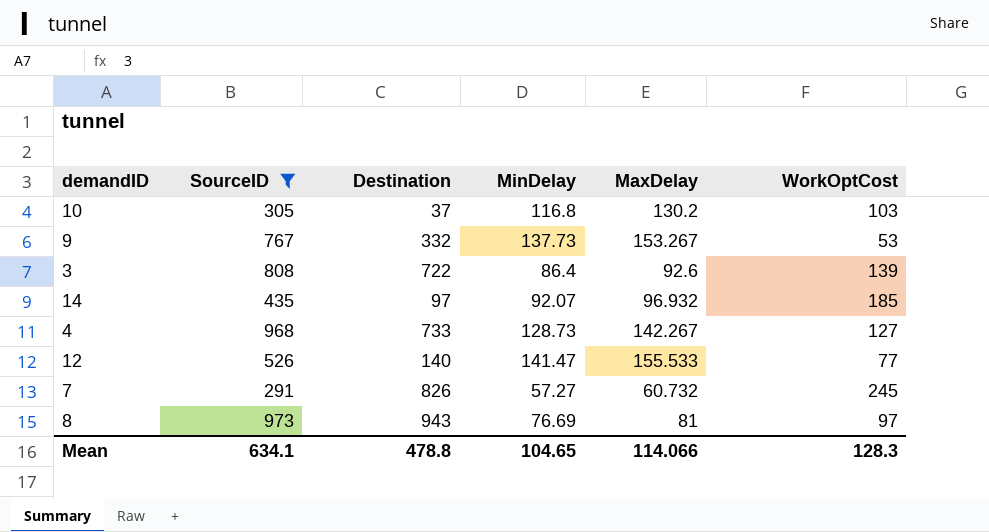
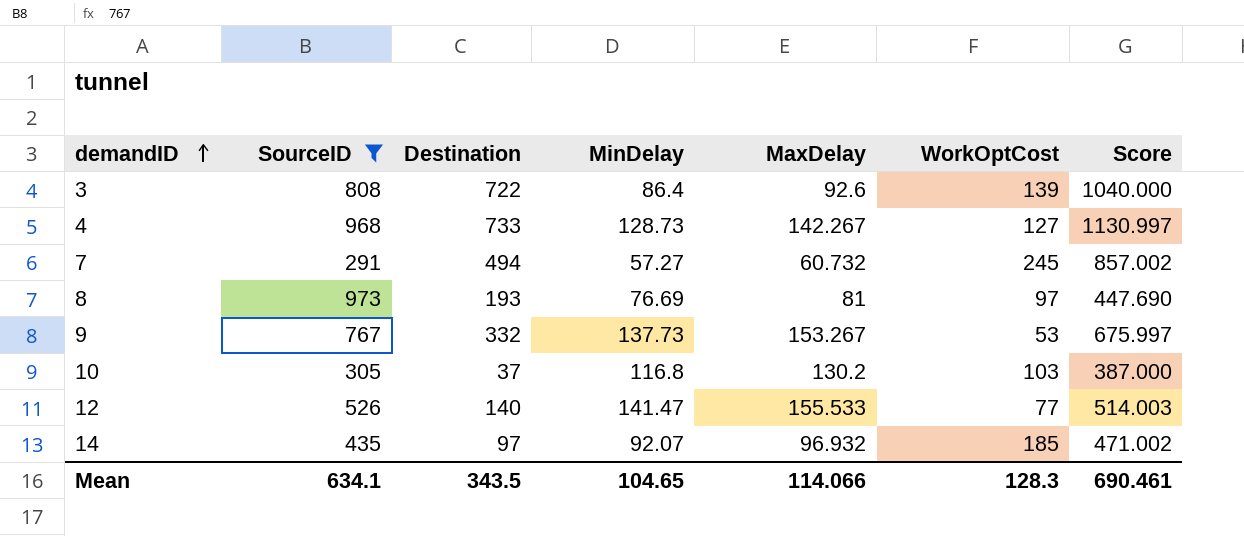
row order: none -> demandID ascending
column Score | formula: none -> [Destination] + [MinDelay] + [MaxDelay] + [WorkOptCost]
7 | Destination: 826 -> 494
8 | Destination: 943 -> 193
Mean | Destination: 478.8 -> 343.5

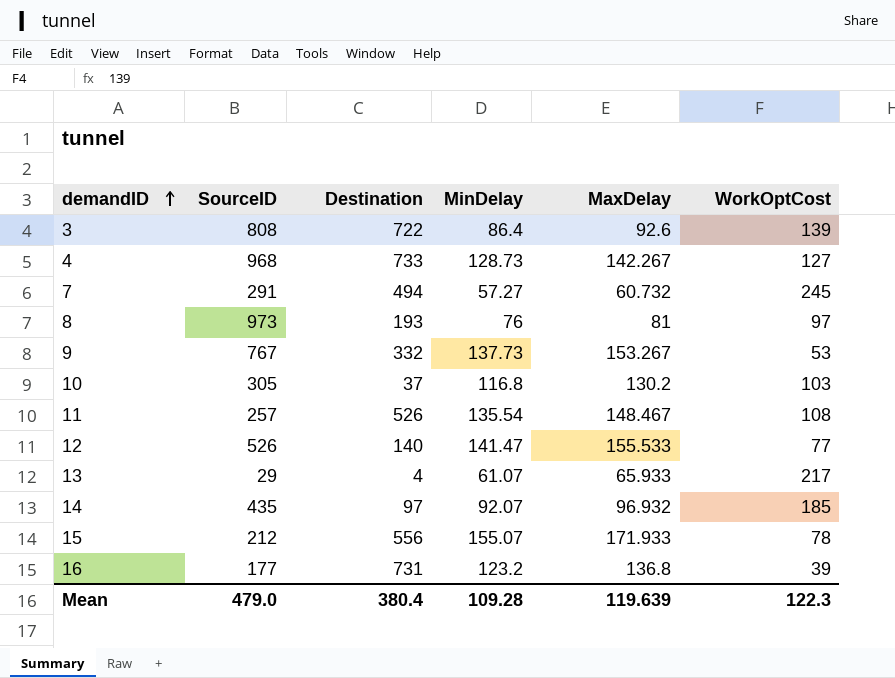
filter: SourceID >= 291 -> none
column Score | formula: [Destination] + [MinDelay] + [MaxDelay] + [WorkOptCost] -> none
8 | MinDelay: 76.69 -> 76
Mean | SourceID: 634.1 -> 479.0
Mean | Destination: 343.5 -> 380.4
Mean | MinDelay: 104.65 -> 109.28
Mean | MaxDelay: 114.066 -> 119.639
Mean | WorkOptCost: 128.3 -> 122.3

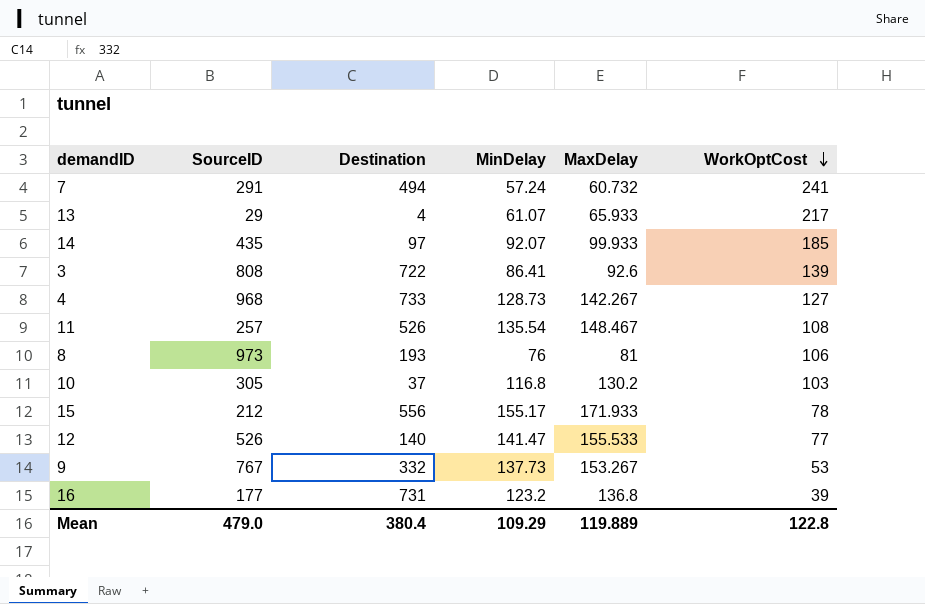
row order: demandID ascending -> WorkOptCost descending
7 | MinDelay: 57.27 -> 57.24
7 | WorkOptCost: 245 -> 241
14 | MaxDelay: 96.932 -> 99.933
3 | MinDelay: 86.4 -> 86.41
8 | WorkOptCost: 97 -> 106
15 | MinDelay: 155.07 -> 155.17
Mean | MinDelay: 109.28 -> 109.29
Mean | MaxDelay: 119.639 -> 119.889
Mean | WorkOptCost: 122.3 -> 122.8

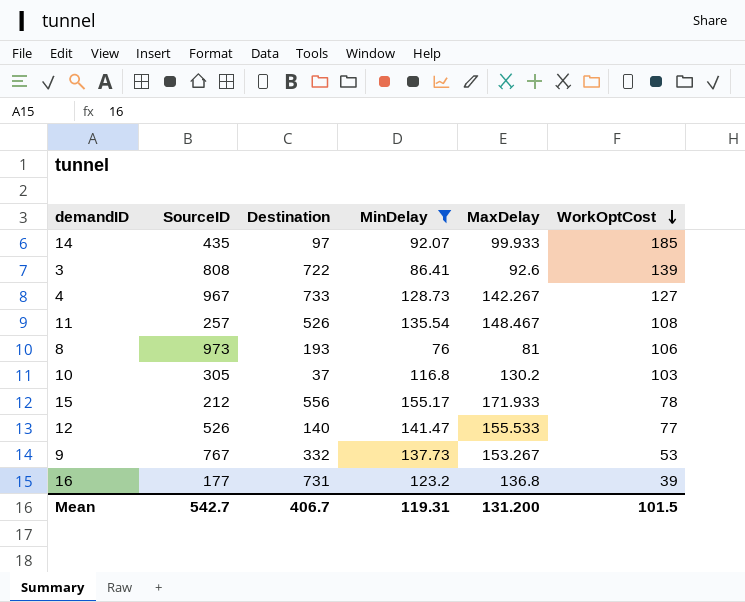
filter: none -> MinDelay >= 76
4 | SourceID: 968 -> 967
Mean | SourceID: 479.0 -> 542.7
Mean | Destination: 380.4 -> 406.7
Mean | MinDelay: 109.29 -> 119.31
Mean | MaxDelay: 119.889 -> 131.200
Mean | WorkOptCost: 122.8 -> 101.5

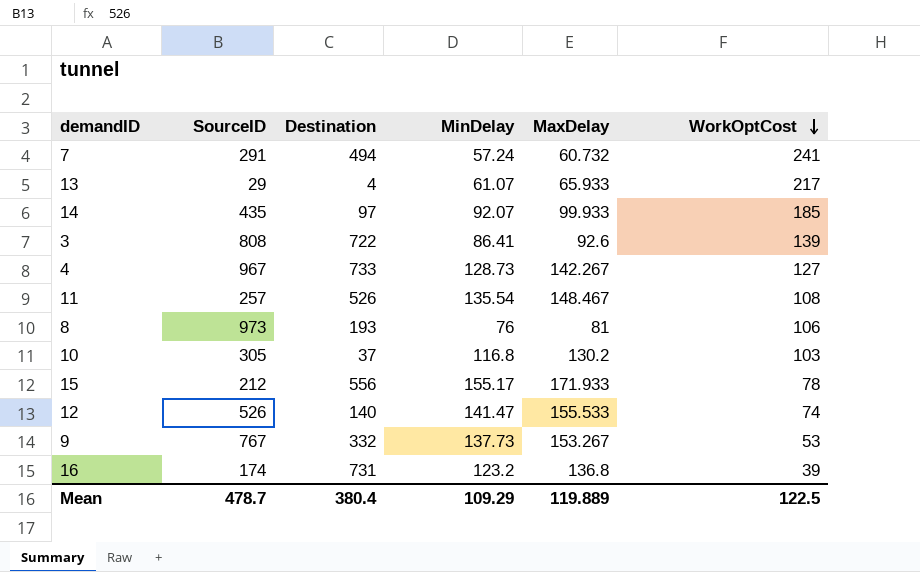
filter: MinDelay >= 76 -> none
12 | WorkOptCost: 77 -> 74
16 | SourceID: 177 -> 174
Mean | SourceID: 542.7 -> 478.7
Mean | Destination: 406.7 -> 380.4
Mean | MinDelay: 119.31 -> 109.29
Mean | MaxDelay: 131.200 -> 119.889
Mean | WorkOptCost: 101.5 -> 122.5

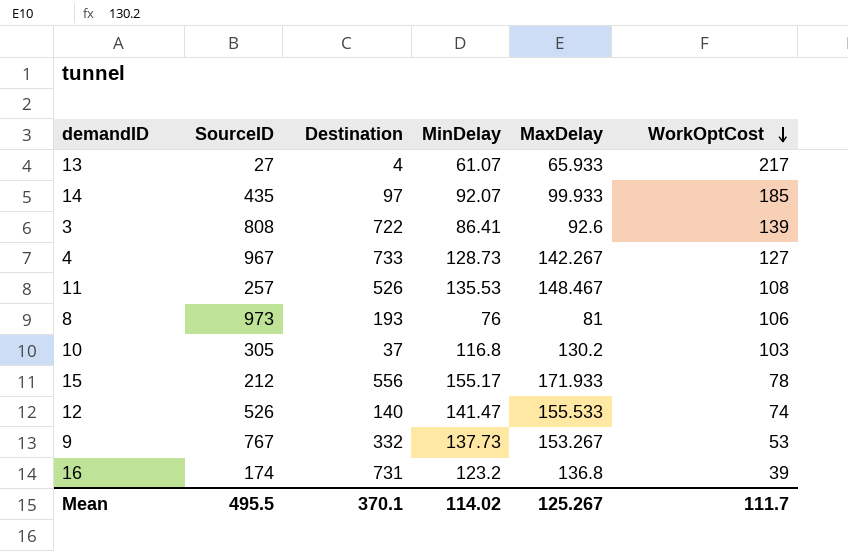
row 7: 291 | 494 | 57.24 | 60.732 | 241 -> none
13 | SourceID: 29 -> 27
11 | MinDelay: 135.54 -> 135.53
Mean | SourceID: 478.7 -> 495.5
Mean | Destination: 380.4 -> 370.1
Mean | MinDelay: 109.29 -> 114.02
Mean | MaxDelay: 119.889 -> 125.267
Mean | WorkOptCost: 122.5 -> 111.7

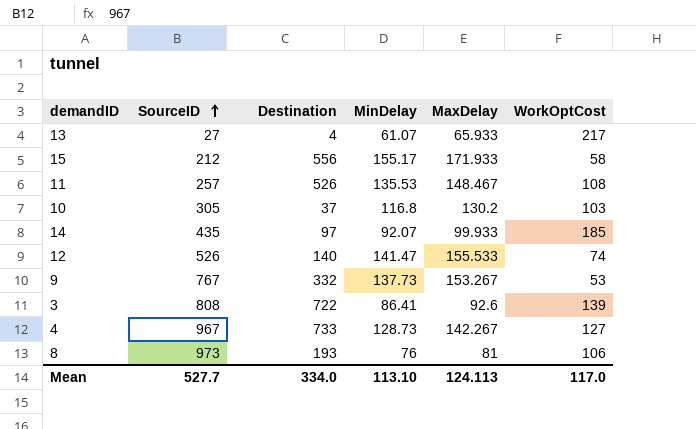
row order: WorkOptCost descending -> SourceID ascending
row 16: 174 | 731 | 123.2 | 136.8 | 39 -> none
15 | WorkOptCost: 78 -> 58
Mean | SourceID: 495.5 -> 527.7
Mean | Destination: 370.1 -> 334.0
Mean | MinDelay: 114.02 -> 113.10
Mean | MaxDelay: 125.267 -> 124.113
Mean | WorkOptCost: 111.7 -> 117.0

